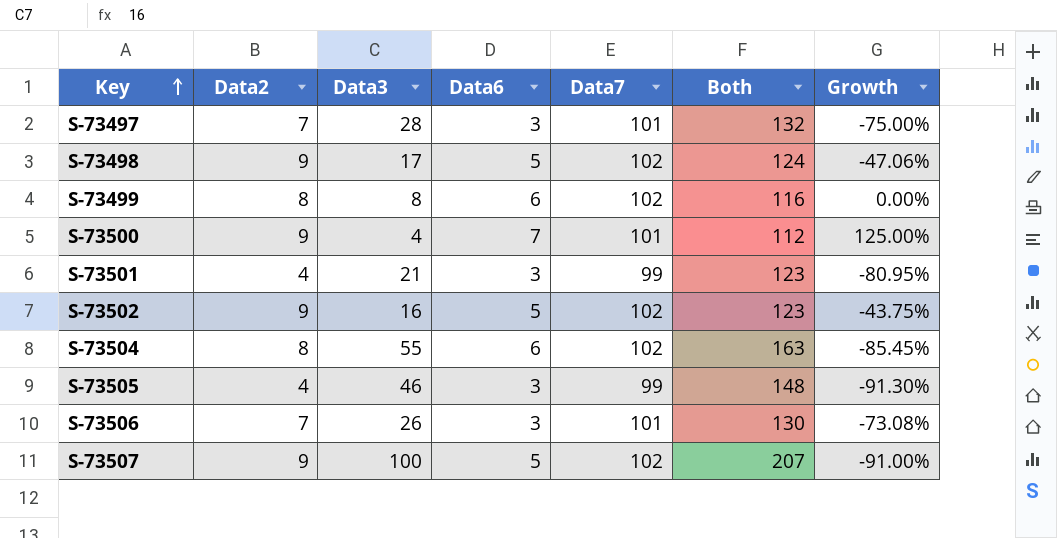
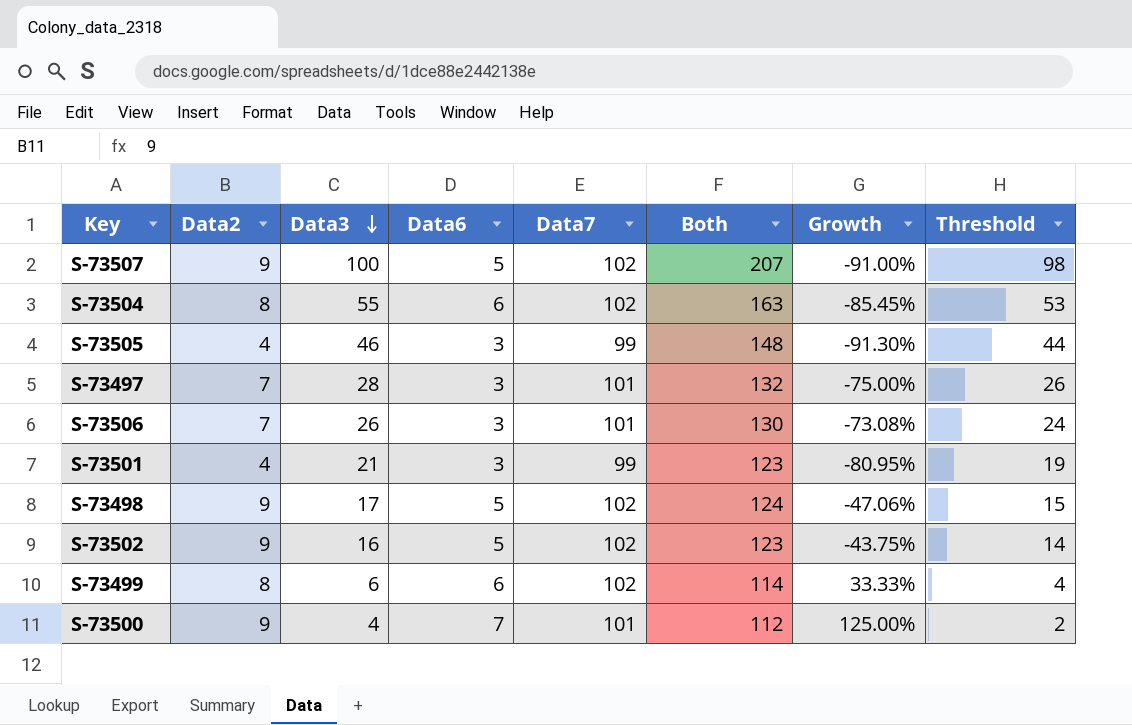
row order: Key ascending -> Data3 descending
column Threshold | formula: none -> [Data3] - 2
S-73499 | Data3: 8 -> 6
S-73499 | Both: 116 -> 114
S-73499 | Growth: 0.00% -> 33.33%

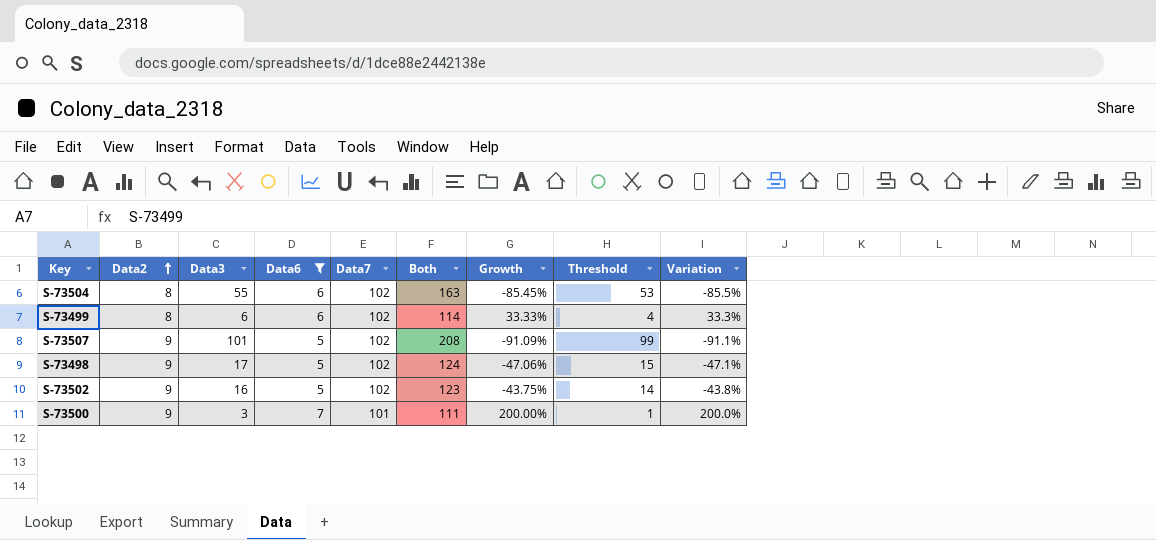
filter: none -> Data6 != 3
row order: Data3 descending -> Data2 ascending
column Variation | formula: none -> ([Data2] - [Data3]) / [Data3]
S-73507 | Data3: 100 -> 101
S-73507 | Both: 207 -> 208
S-73507 | Growth: -91.00% -> -91.09%
S-73507 | Threshold: 98 -> 99
S-73500 | Data3: 4 -> 3
S-73500 | Both: 112 -> 111
S-73500 | Growth: 125.00% -> 200.00%
S-73500 | Threshold: 2 -> 1

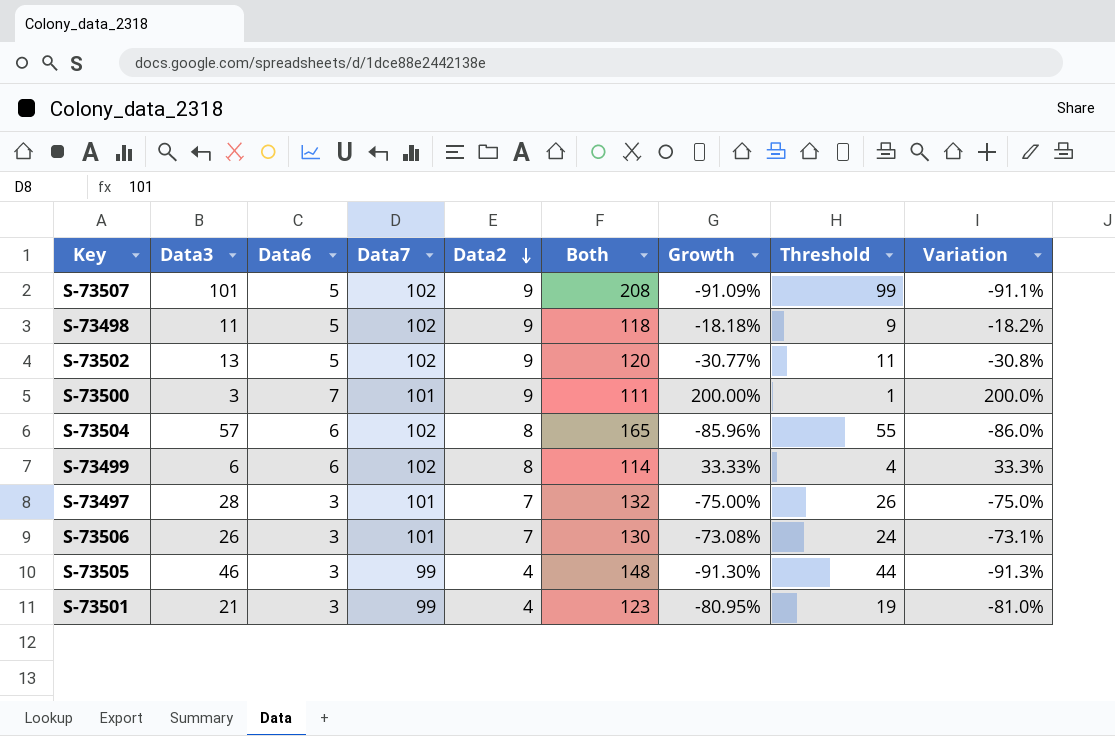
filter: Data6 != 3 -> none
row order: Data2 ascending -> Data2 descending
column Data2 | position: 2 -> 5
S-73498 | Data3: 17 -> 11
S-73498 | Both: 124 -> 118
S-73498 | Growth: -47.06% -> -18.18%
S-73498 | Threshold: 15 -> 9
S-73498 | Variation: -47.1% -> -18.2%
S-73502 | Data3: 16 -> 13
S-73502 | Both: 123 -> 120
S-73502 | Growth: -43.75% -> -30.77%
S-73502 | Threshold: 14 -> 11
S-73502 | Variation: -43.8% -> -30.8%
S-73504 | Data3: 55 -> 57
S-73504 | Both: 163 -> 165
S-73504 | Growth: -85.45% -> -85.96%
S-73504 | Threshold: 53 -> 55
S-73504 | Variation: -85.5% -> -86.0%

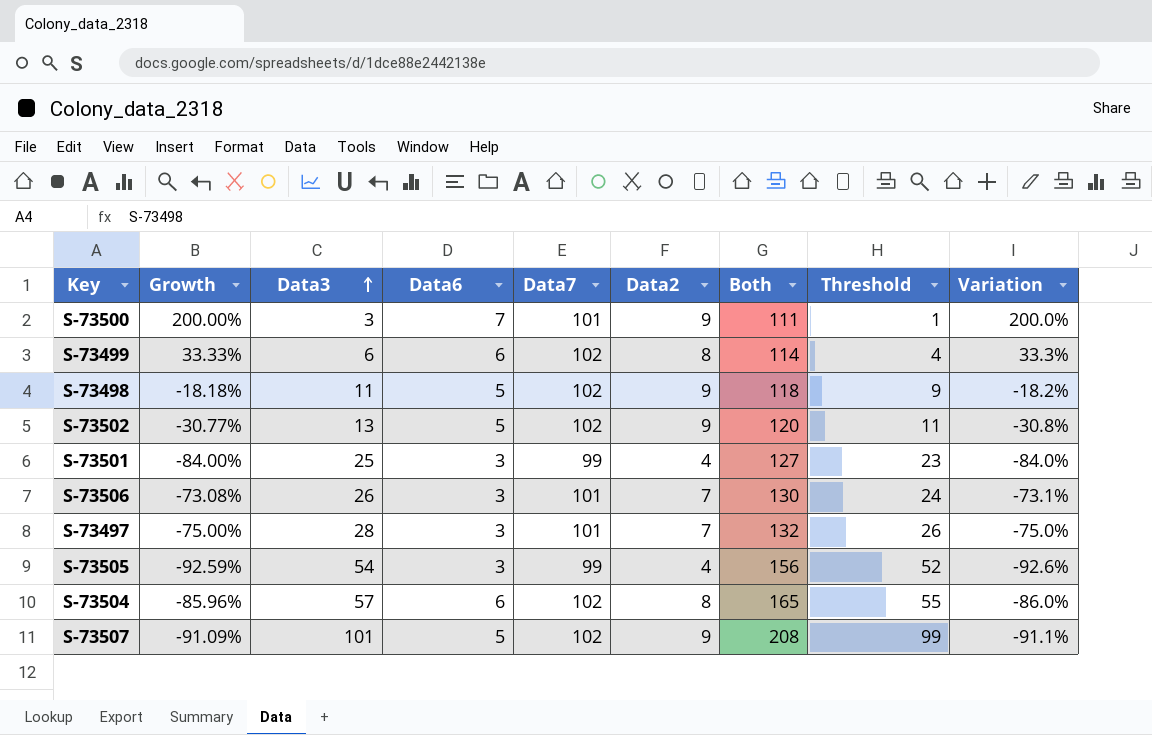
row order: Data2 descending -> Data3 ascending
column Growth | position: 7 -> 2
S-73501 | Growth: -80.95% -> -84.00%
S-73501 | Data3: 21 -> 25
S-73501 | Both: 123 -> 127
S-73501 | Threshold: 19 -> 23
S-73501 | Variation: -81.0% -> -84.0%
S-73505 | Growth: -91.30% -> -92.59%
S-73505 | Data3: 46 -> 54
S-73505 | Both: 148 -> 156
S-73505 | Threshold: 44 -> 52
S-73505 | Variation: -91.3% -> -92.6%

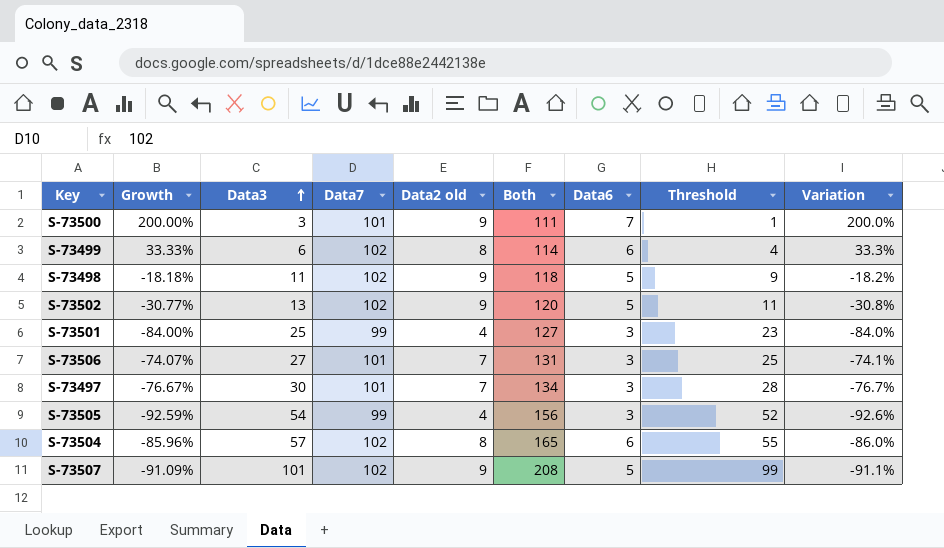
column name: Data2 -> Data2 old
column Data6 | position: 4 -> 7
S-73506 | Growth: -73.08% -> -74.07%
S-73506 | Data3: 26 -> 27
S-73506 | Both: 130 -> 131
S-73506 | Threshold: 24 -> 25
S-73506 | Variation: -73.1% -> -74.1%
S-73497 | Growth: -75.00% -> -76.67%
S-73497 | Data3: 28 -> 30
S-73497 | Both: 132 -> 134
S-73497 | Threshold: 26 -> 28
S-73497 | Variation: -75.0% -> -76.7%

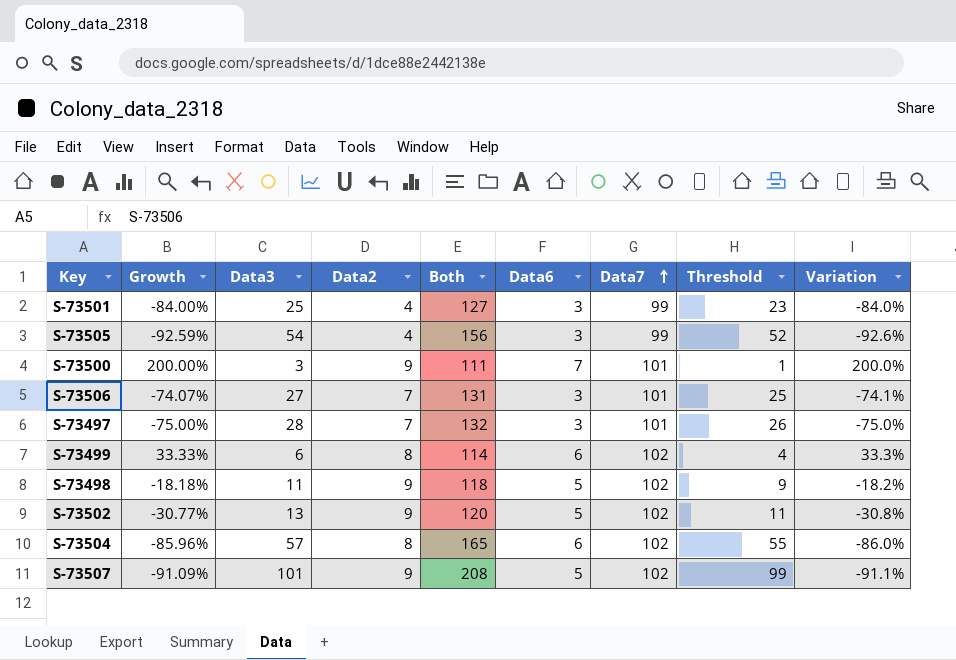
row order: Data3 ascending -> Data7 ascending
column name: Data2 old -> Data2
column Data7 | position: 4 -> 7
S-73497 | Growth: -76.67% -> -75.00%
S-73497 | Data3: 30 -> 28
S-73497 | Both: 134 -> 132
S-73497 | Threshold: 28 -> 26
S-73497 | Variation: -76.7% -> -75.0%

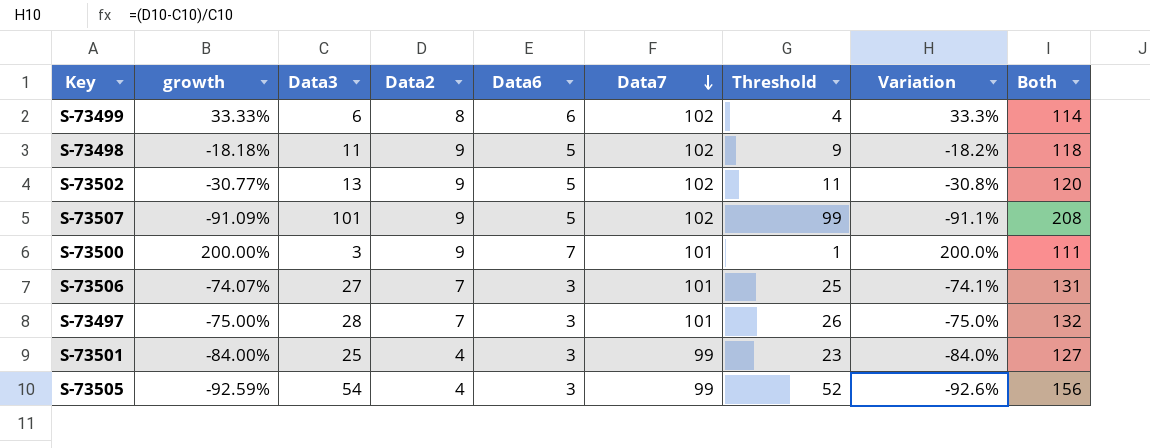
row order: Data7 ascending -> Data7 descending
column name: Growth -> growth
column Both | position: 5 -> 9
row S-73504: -85.96% | 57 | 8 | 165 | 6 | 102 | 55 | -86.0% -> none

